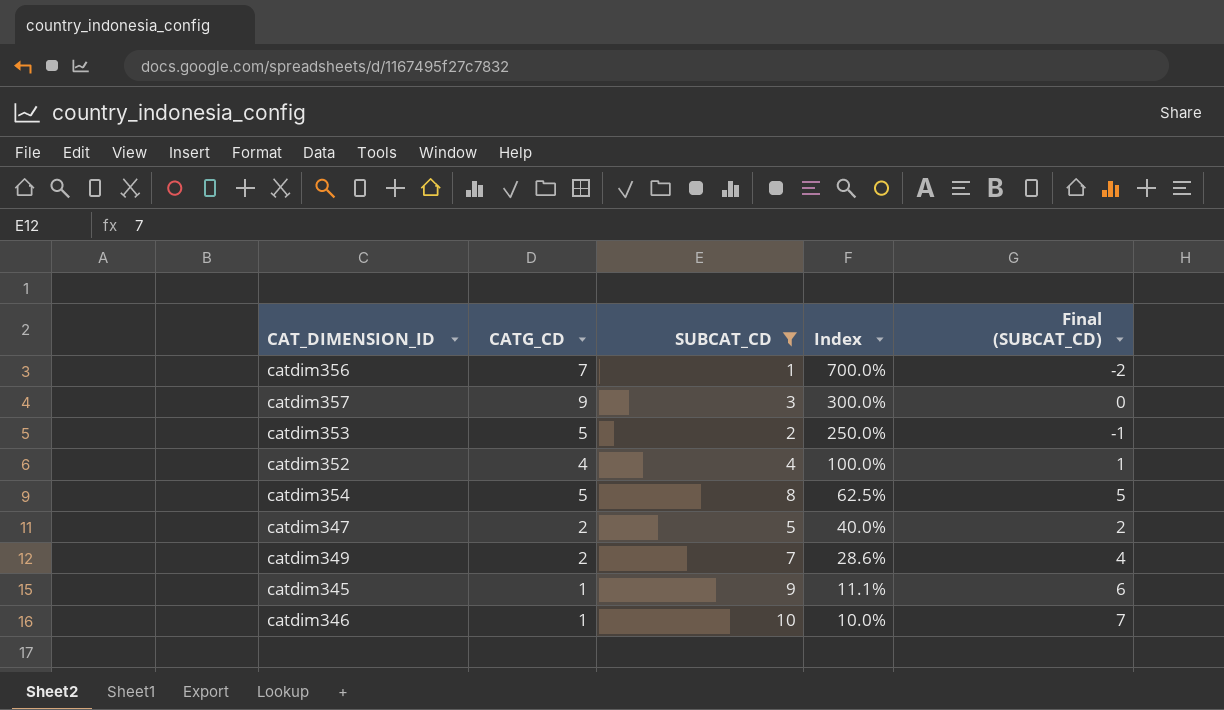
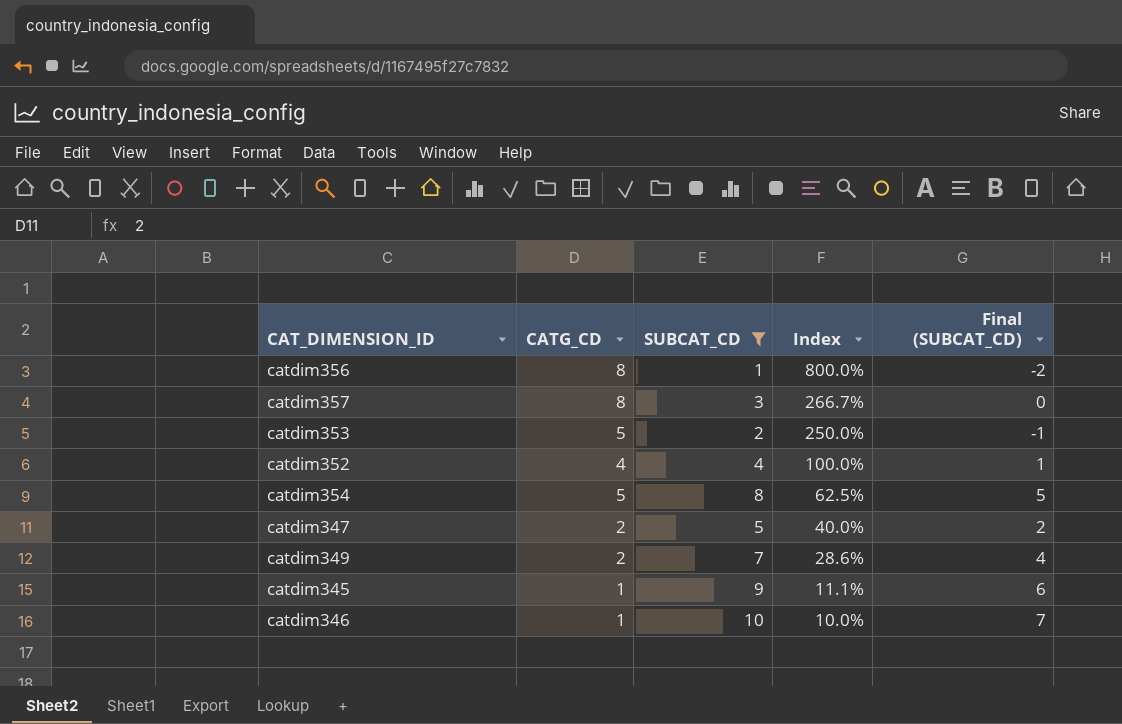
catdim356 | CATG_CD: 7 -> 8
catdim356 | Index: 700.0% -> 800.0%
catdim357 | CATG_CD: 9 -> 8
catdim357 | Index: 300.0% -> 266.7%

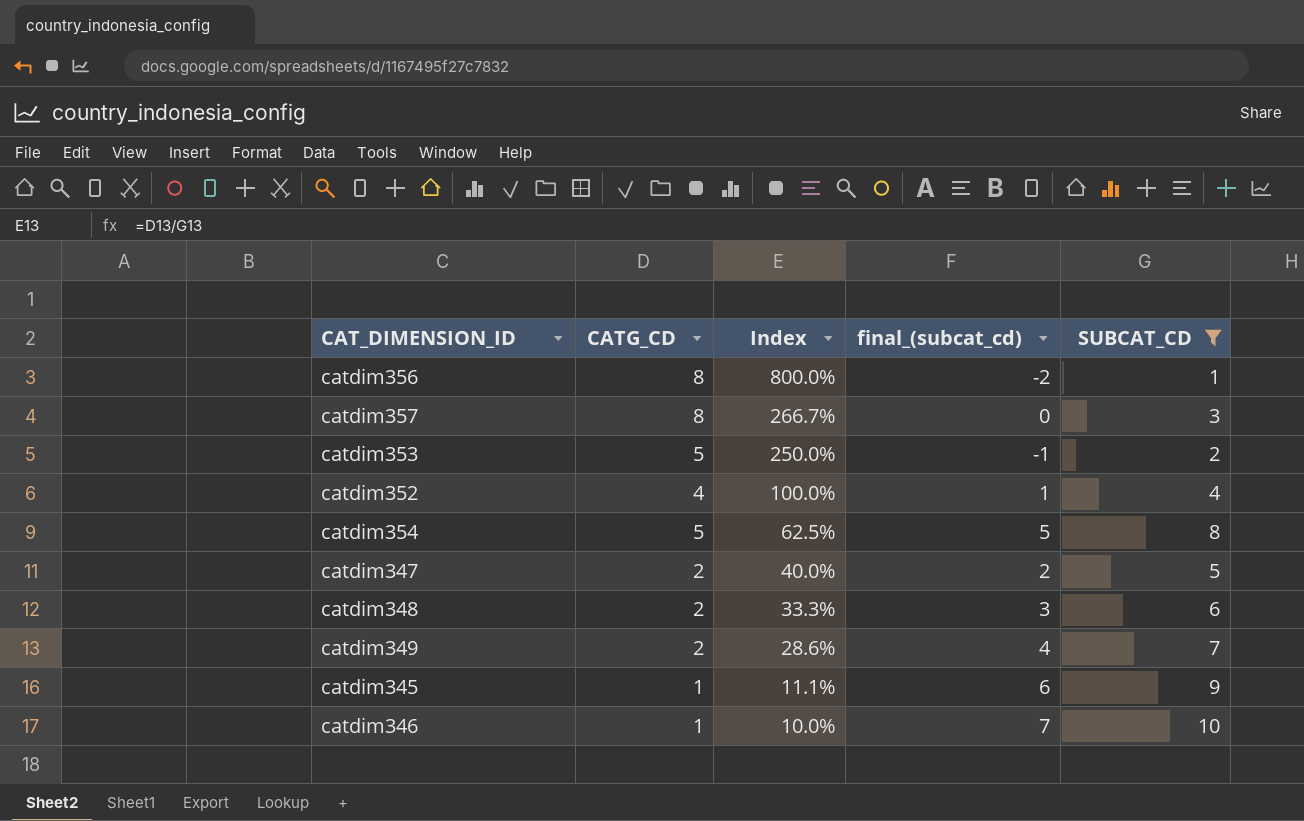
column name: Final (SUBCAT_CD) -> final_(subcat_cd)
column SUBCAT_CD | position: 3 -> 5
row catdim348: none -> 2 | 33.3% | 3 | 6

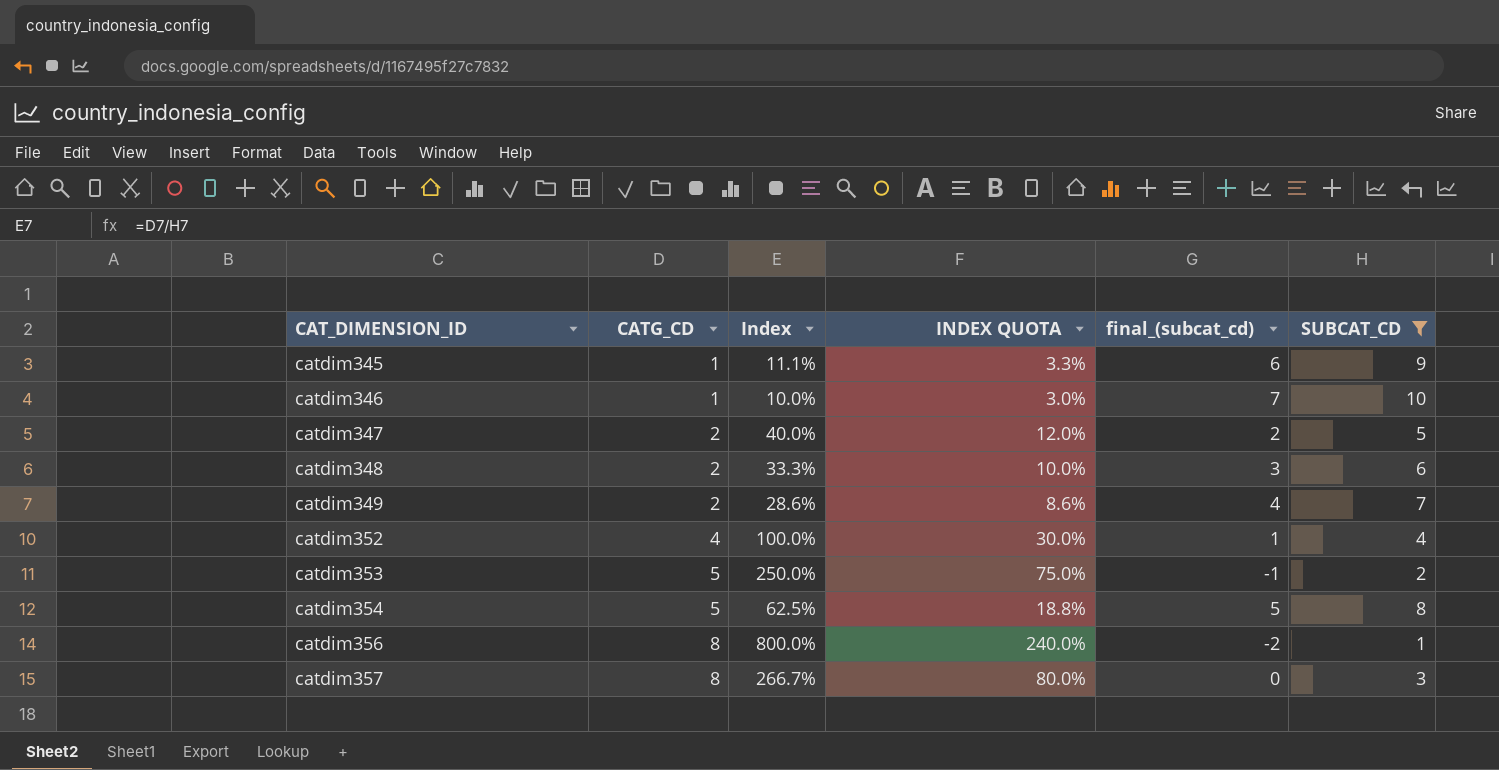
row order: Index descending -> CAT_DIMENSION_ID ascending
column INDEX QUOTA | formula: none -> [Index] * 0.3

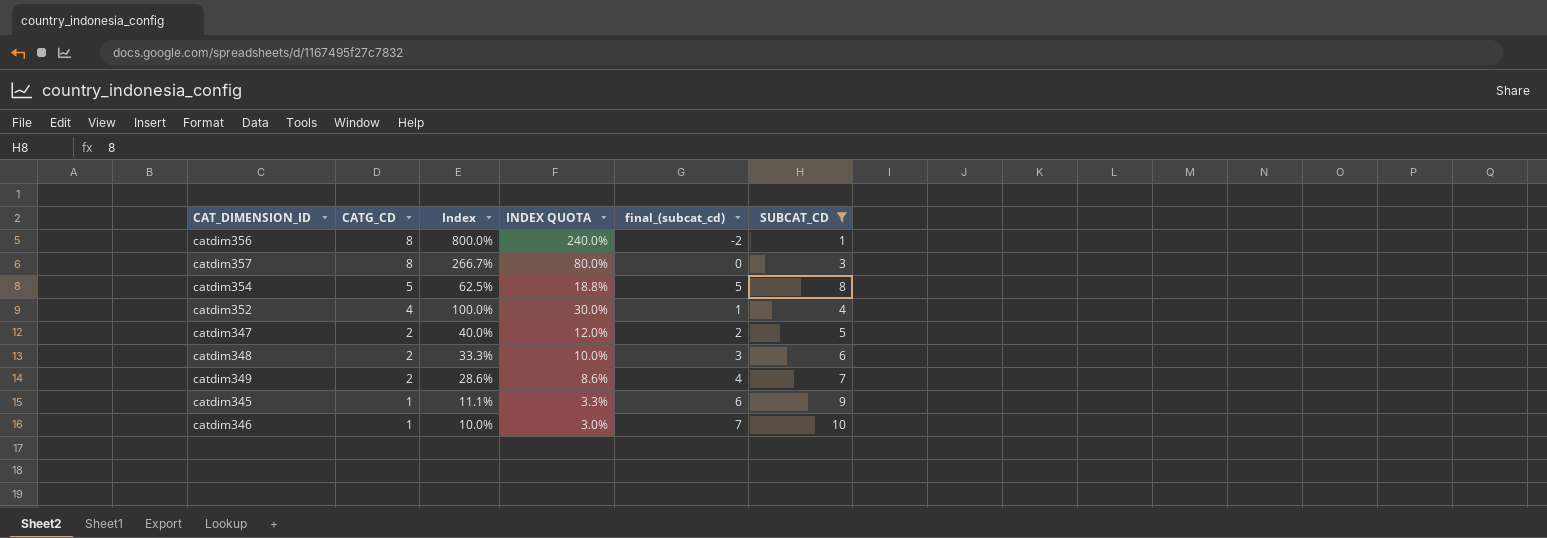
row order: CAT_DIMENSION_ID ascending -> CATG_CD descending
row catdim353: 5 | 250.0% | 75.0% | -1 | 2 -> none

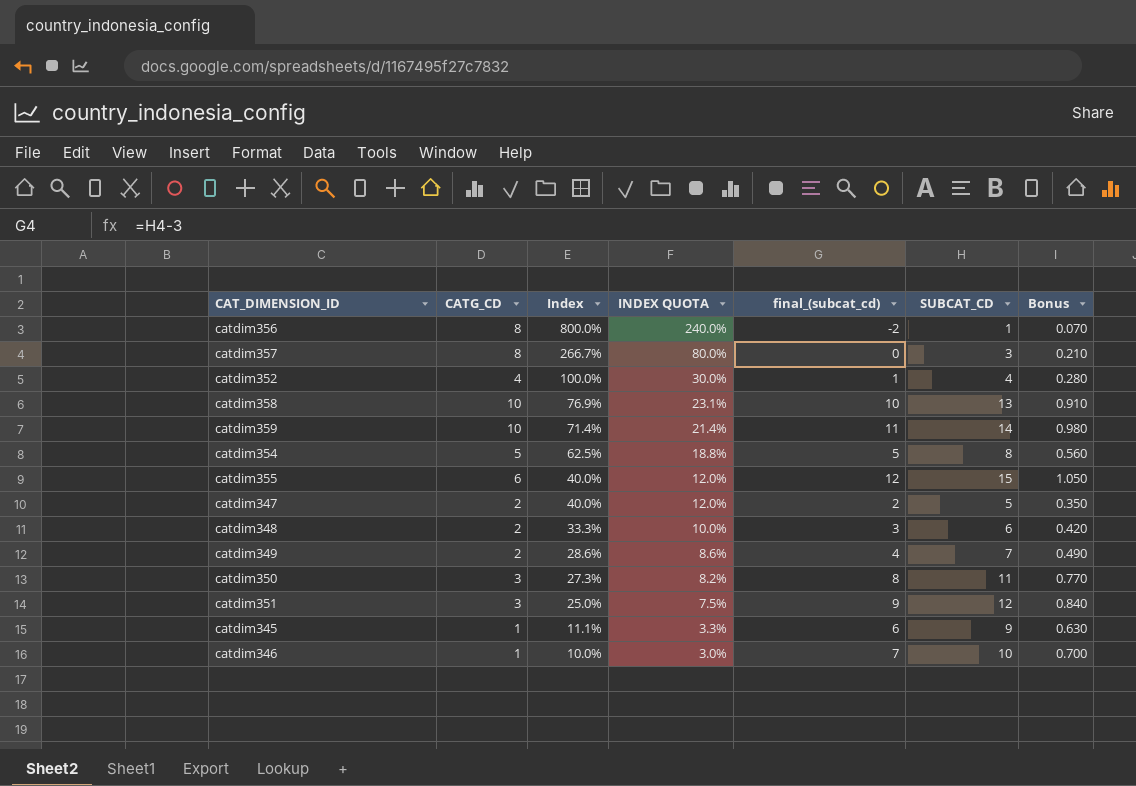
filter: SUBCAT_CD <= 10 -> none
row order: CATG_CD descending -> Index descending
column Bonus | formula: none -> [SUBCAT_CD] * 0.07

